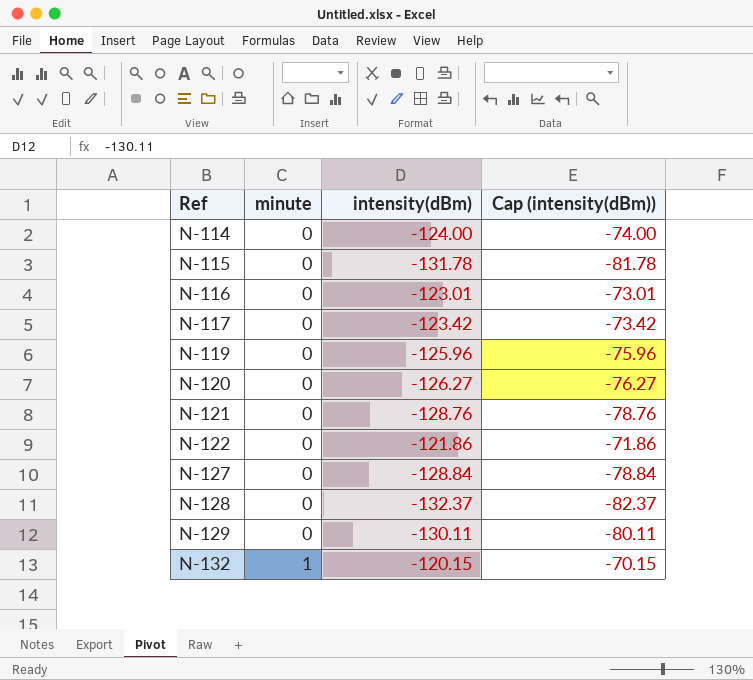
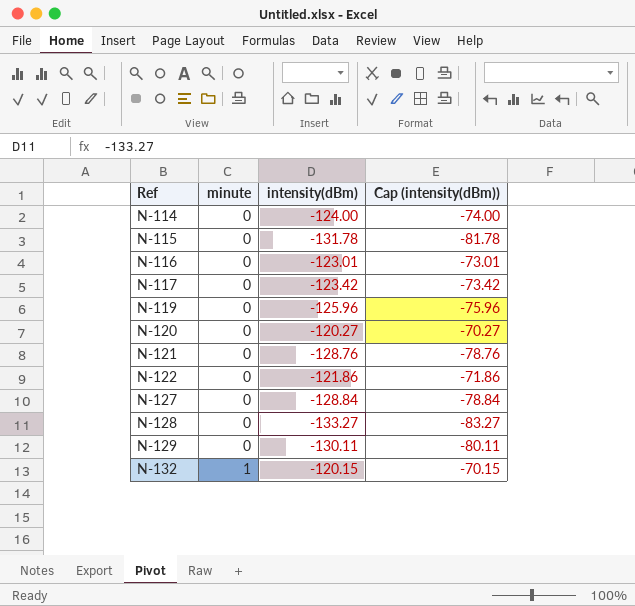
N-120 | intensity(dBm): -126.27 -> -120.27
N-120 | Cap (intensity(dBm)): -76.27 -> -70.27
N-128 | intensity(dBm): -132.37 -> -133.27
N-128 | Cap (intensity(dBm)): -82.37 -> -83.27

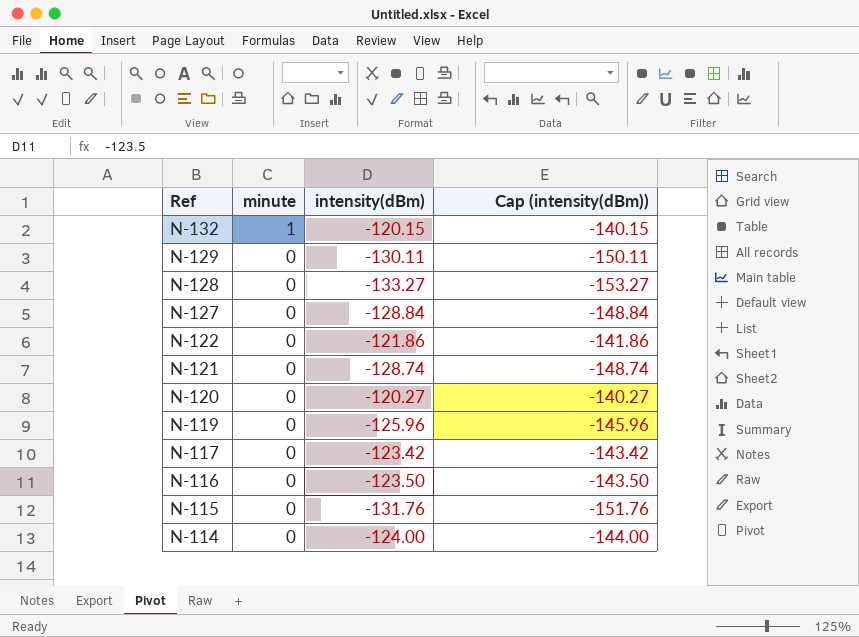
row order: Ref ascending -> Ref descending
column Cap (intensity(dBm)) | formula: [intensity(dBm)] + 50 -> [intensity(dBm)] - 20
N-121 | intensity(dBm): -128.76 -> -128.74
N-116 | intensity(dBm): -123.01 -> -123.50
N-115 | intensity(dBm): -131.78 -> -131.76

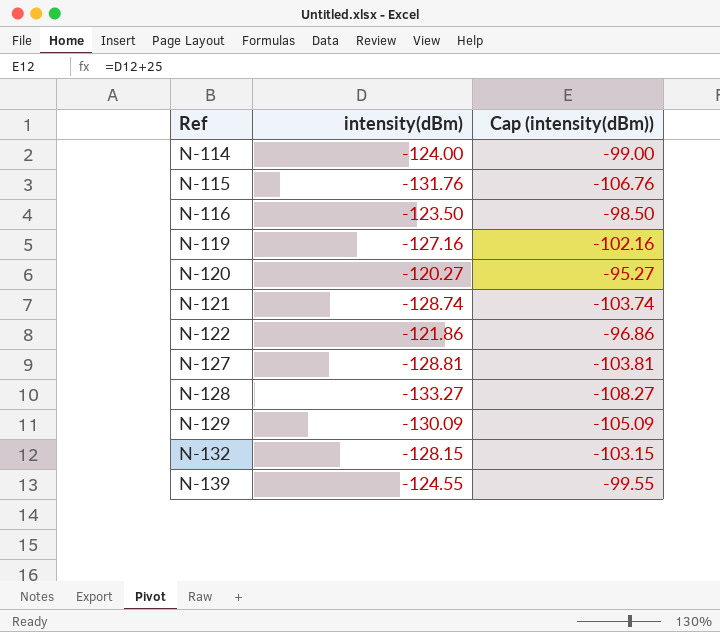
row order: Ref descending -> Ref ascending
column minute | position: 2 -> none
column Cap (intensity(dBm)) | formula: [intensity(dBm)] - 20 -> [intensity(dBm)] + 25
row N-117: 0 | -123.42 | -143.42 -> none
N-119 | intensity(dBm): -125.96 -> -127.16
N-127 | intensity(dBm): -128.84 -> -128.81
N-129 | intensity(dBm): -130.11 -> -130.09
N-132 | intensity(dBm): -120.15 -> -128.15
row N-139: none -> -124.55 | -99.55

